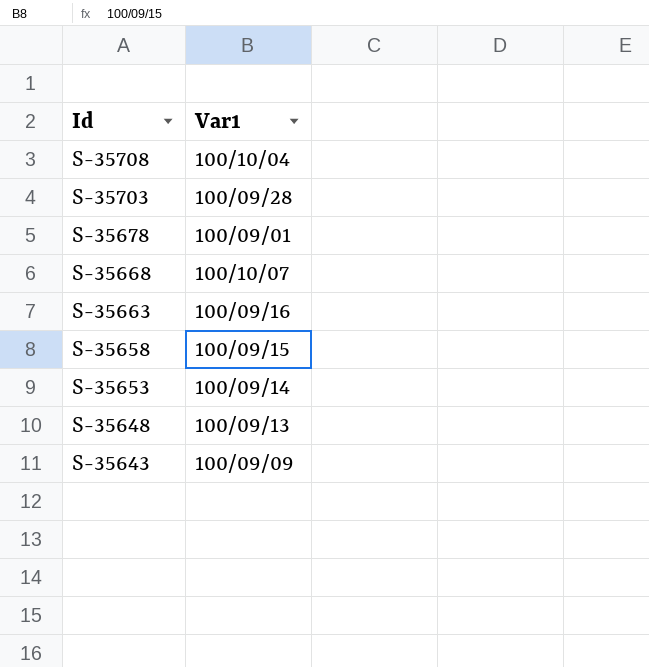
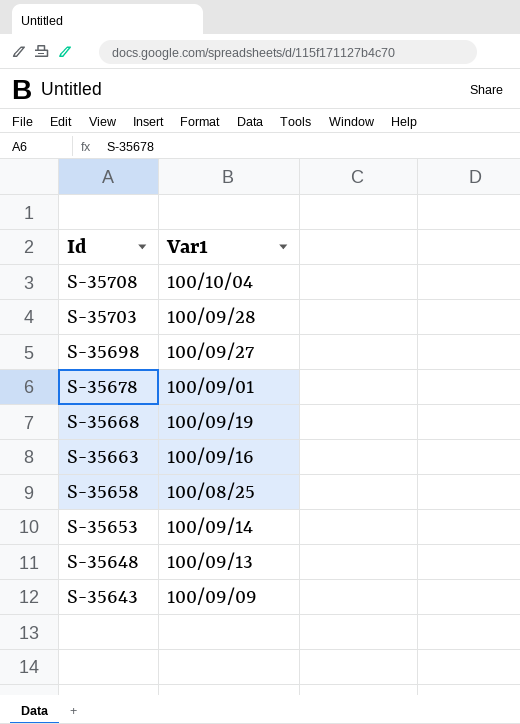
row S-35698: none -> 100/09/27
S-35668 | Var1: 100/10/07 -> 100/09/19
S-35658 | Var1: 100/09/15 -> 100/08/25

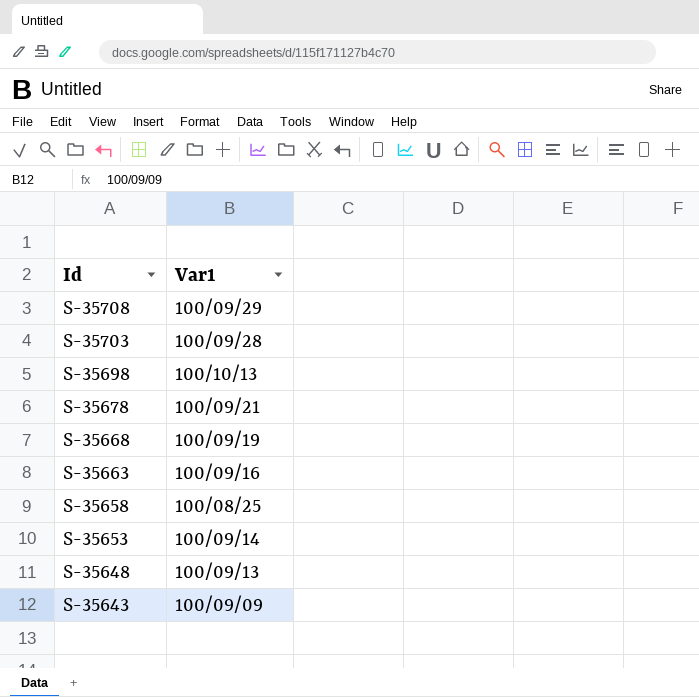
S-35708 | Var1: 100/10/04 -> 100/09/29
S-35698 | Var1: 100/09/27 -> 100/10/13
S-35678 | Var1: 100/09/01 -> 100/09/21

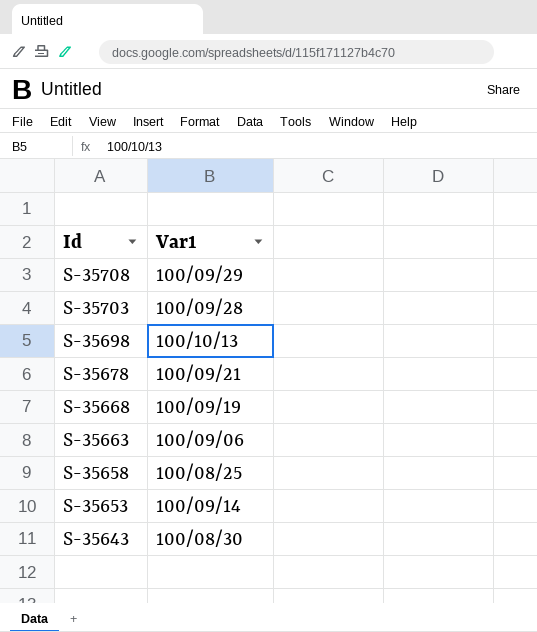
row S-35648: 100/09/13 -> none
S-35663 | Var1: 100/09/16 -> 100/09/06
S-35643 | Var1: 100/09/09 -> 100/08/30

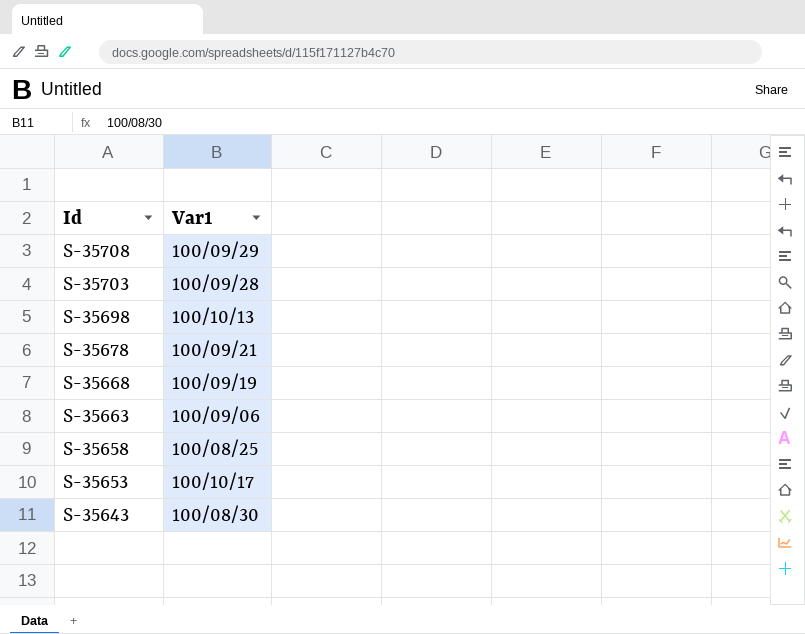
S-35653 | Var1: 100/09/14 -> 100/10/17

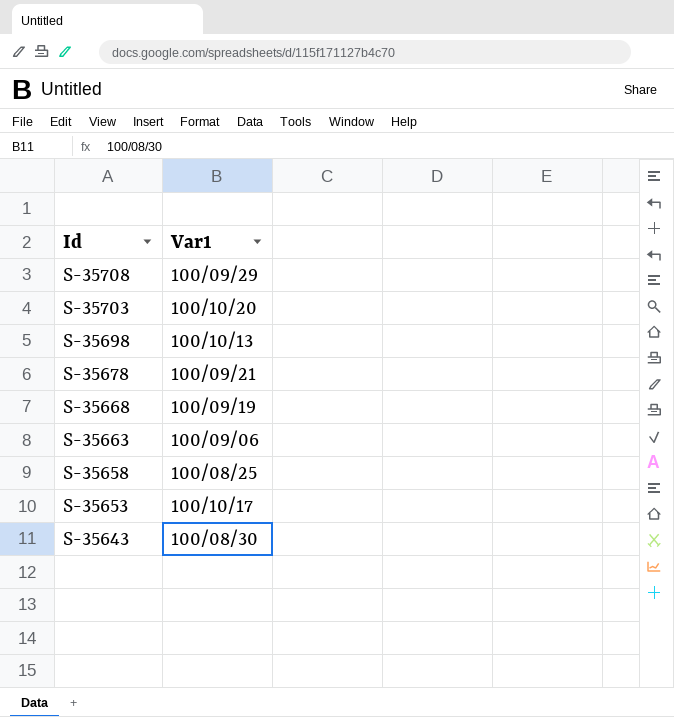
S-35703 | Var1: 100/09/28 -> 100/10/20

